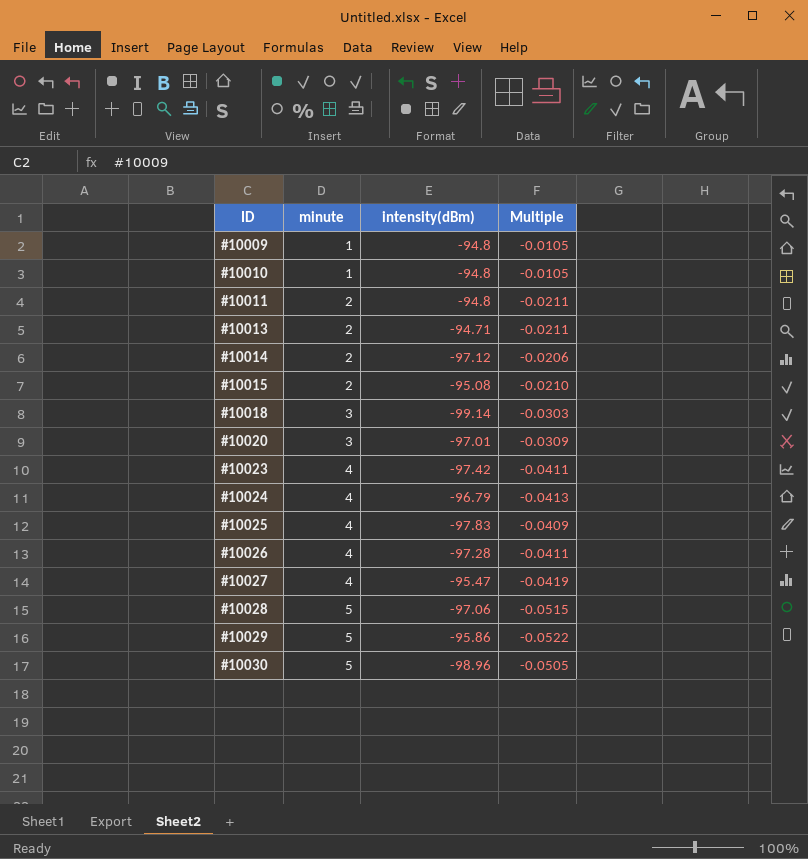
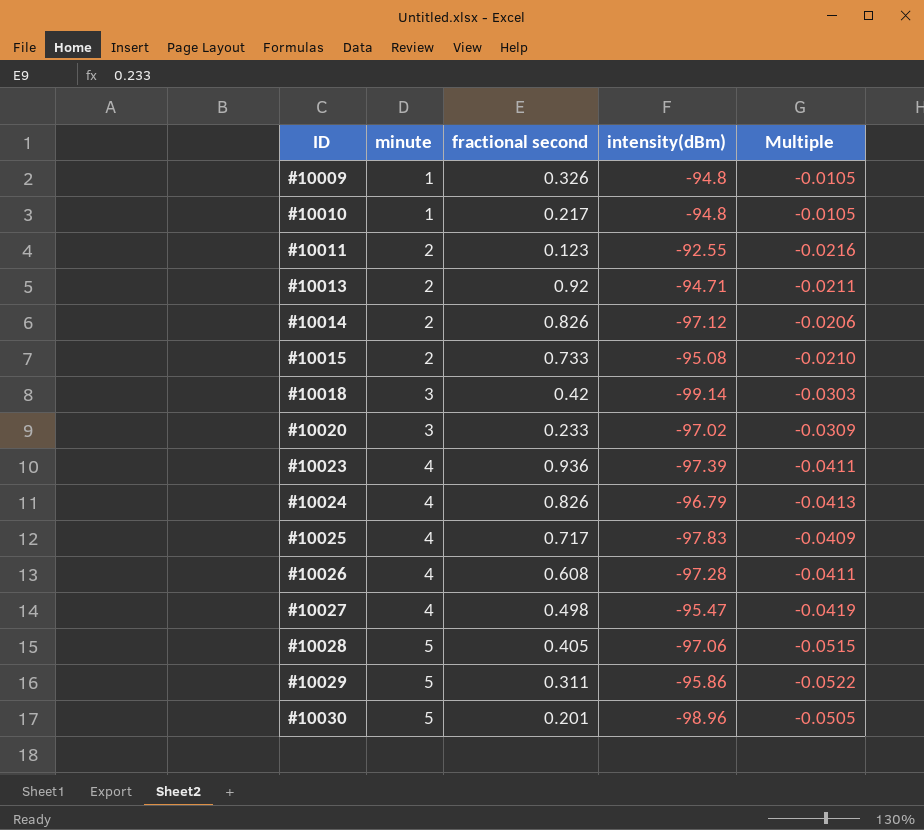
column fractional second | position: none -> 3
#10011 | intensity(dBm): -94.8 -> -92.55
#10011 | Multiple: -0.0211 -> -0.0216
#10020 | intensity(dBm): -97.01 -> -97.02
#10023 | intensity(dBm): -97.42 -> -97.39

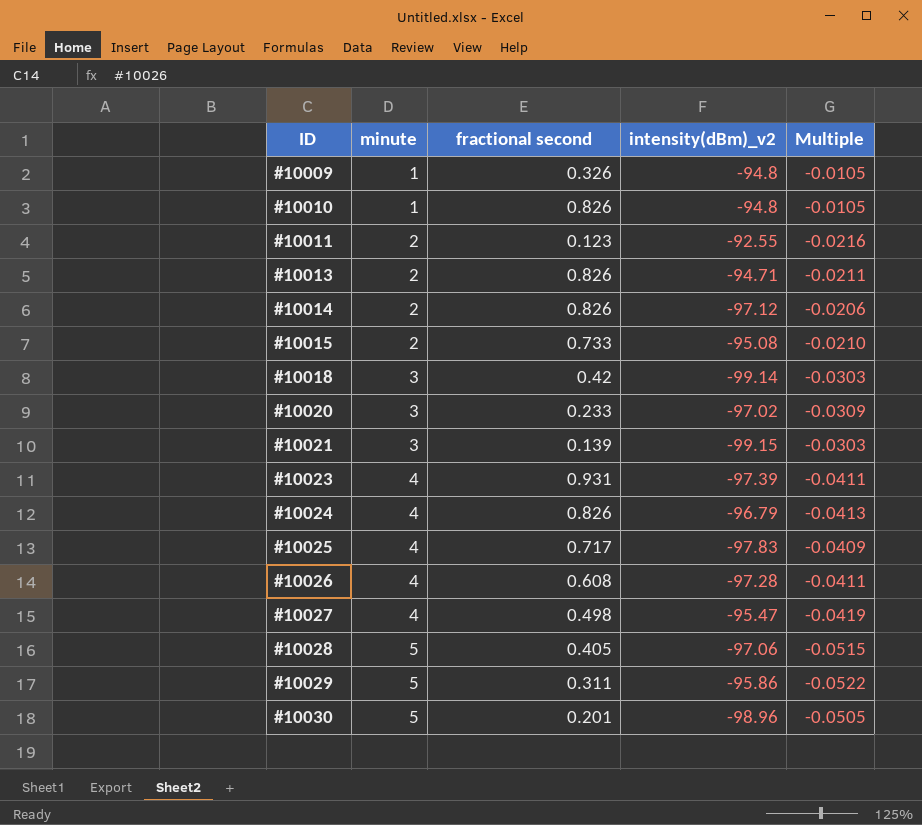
column name: intensity(dBm) -> intensity(dBm)_v2
#10010 | fractional second: 0.217 -> 0.826
#10013 | fractional second: 0.92 -> 0.826
row #10021: none -> 3 | 0.139 | -99.15 | -0.0303
#10023 | fractional second: 0.936 -> 0.931

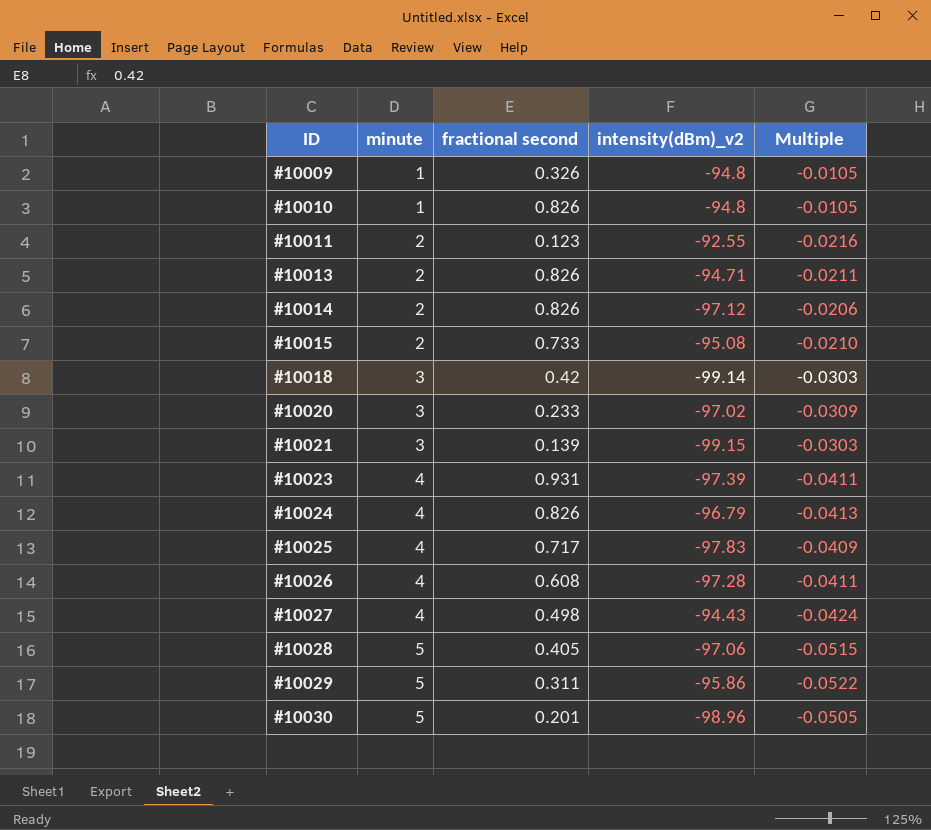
#10027 | intensity(dBm)_v2: -95.47 -> -94.43
#10027 | Multiple: -0.0419 -> -0.0424

